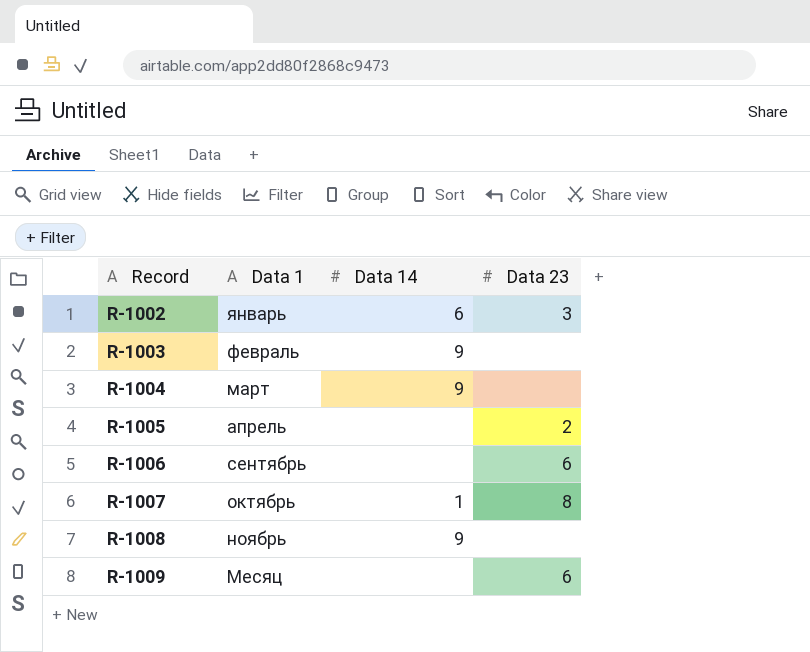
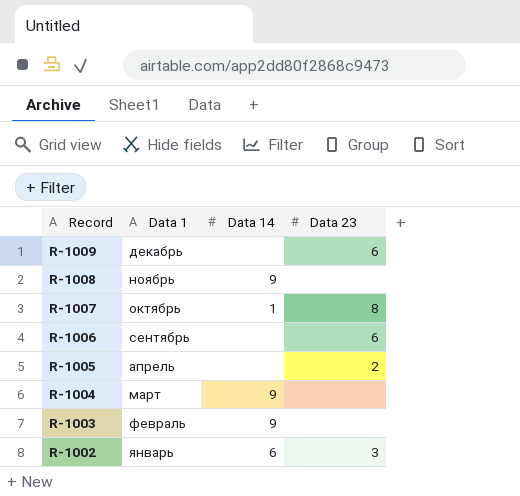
row order: Record ascending -> Record descending
R-1009 | Data 1: Месяц -> декабрь

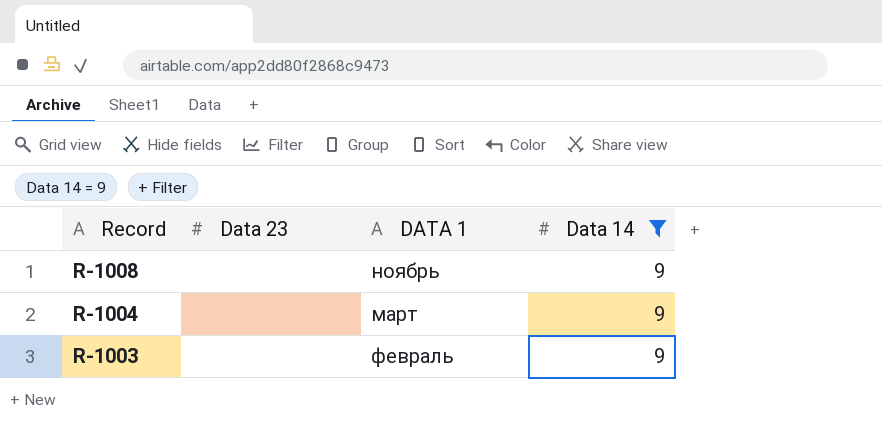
filter: none -> Data 14 = 9
column Data 23 | position: 4 -> 2
column name: Data 1 -> DATA 1

